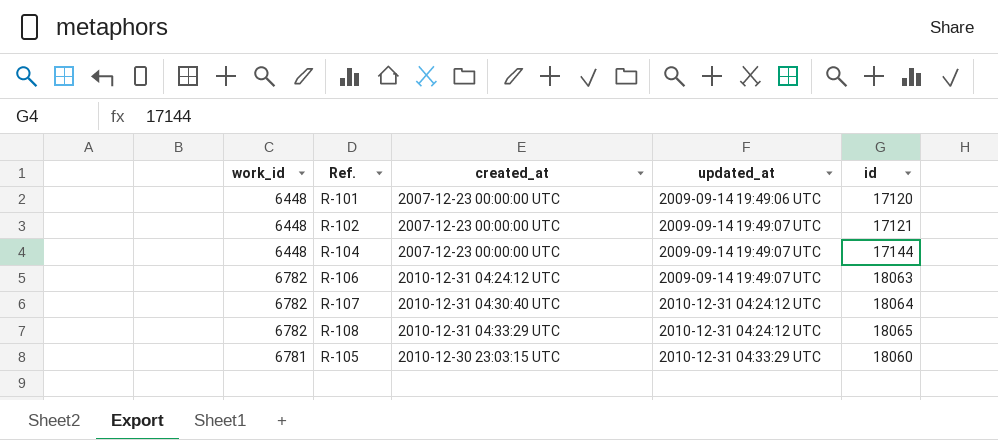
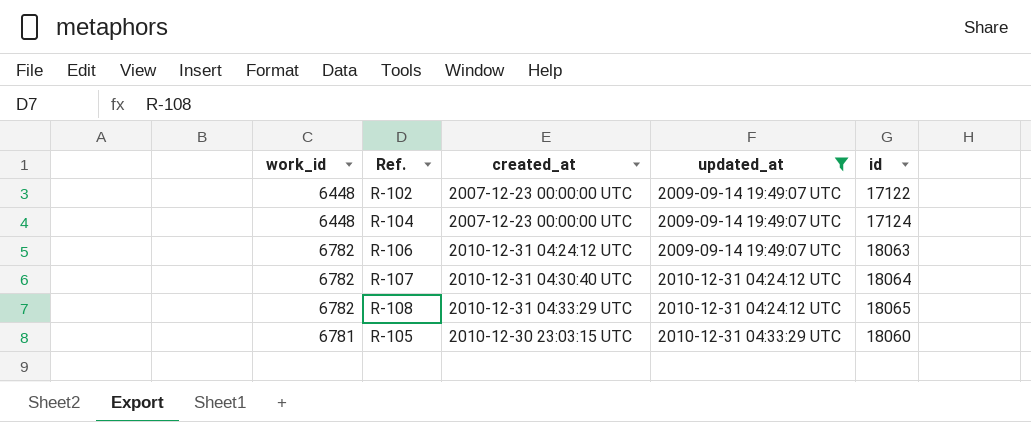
filter: none -> updated_at != 2009-09-14 19:49:06 UTC
R-102 | id: 17121 -> 17122
R-104 | id: 17144 -> 17124

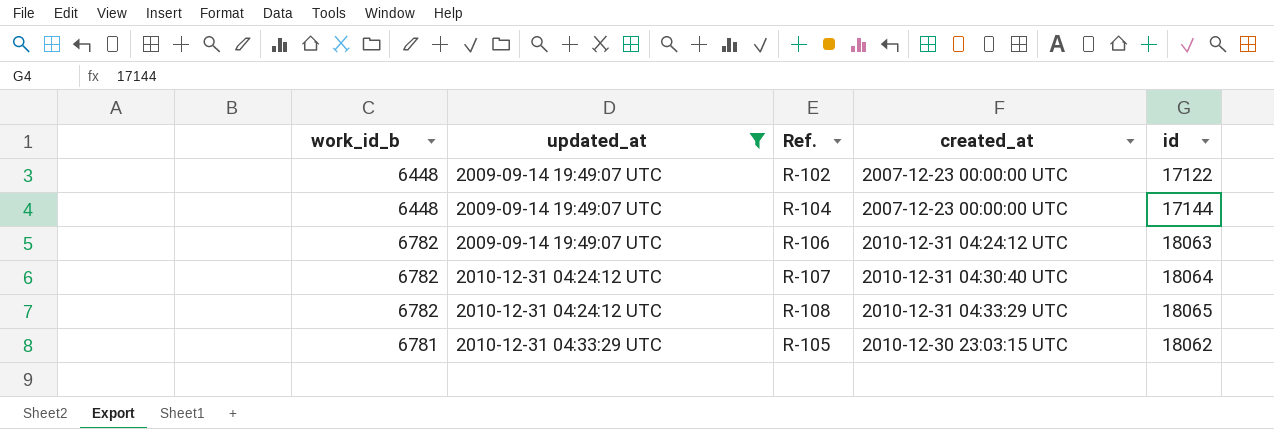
column name: work_id -> work_id_b
column updated_at | position: 4 -> 2
R-104 | id: 17124 -> 17144
R-105 | id: 18060 -> 18062

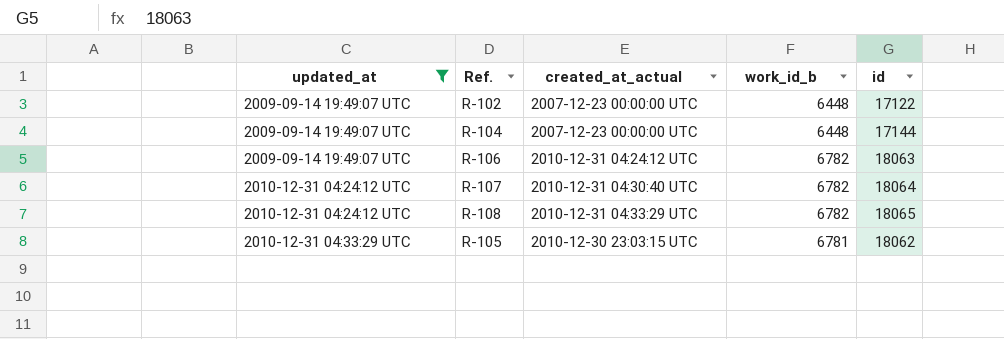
column name: created_at -> created_at_actual
column work_id_b | position: 1 -> 4

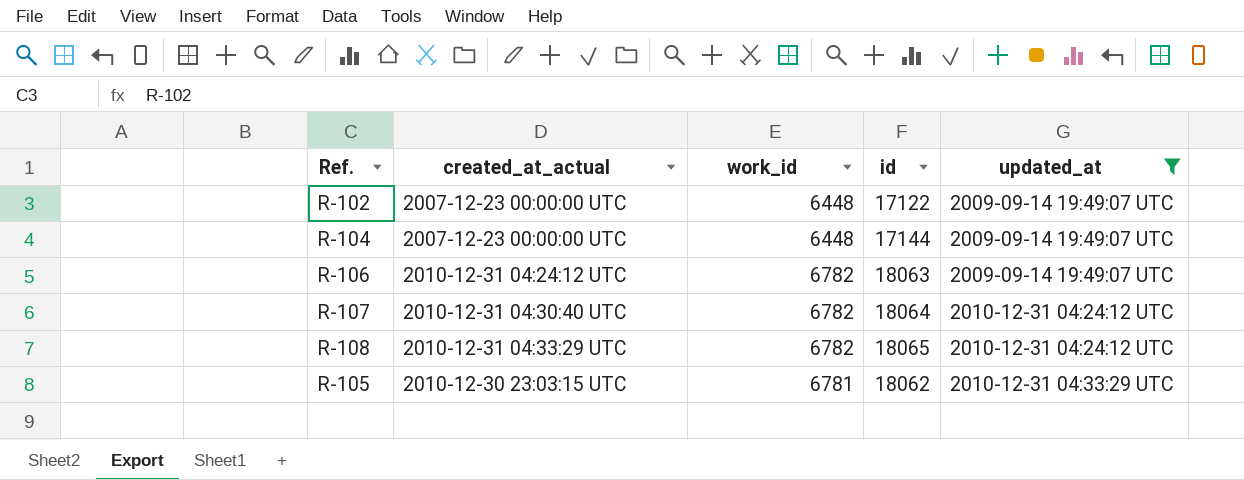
column name: work_id_b -> work_id
column updated_at | position: 1 -> 5

